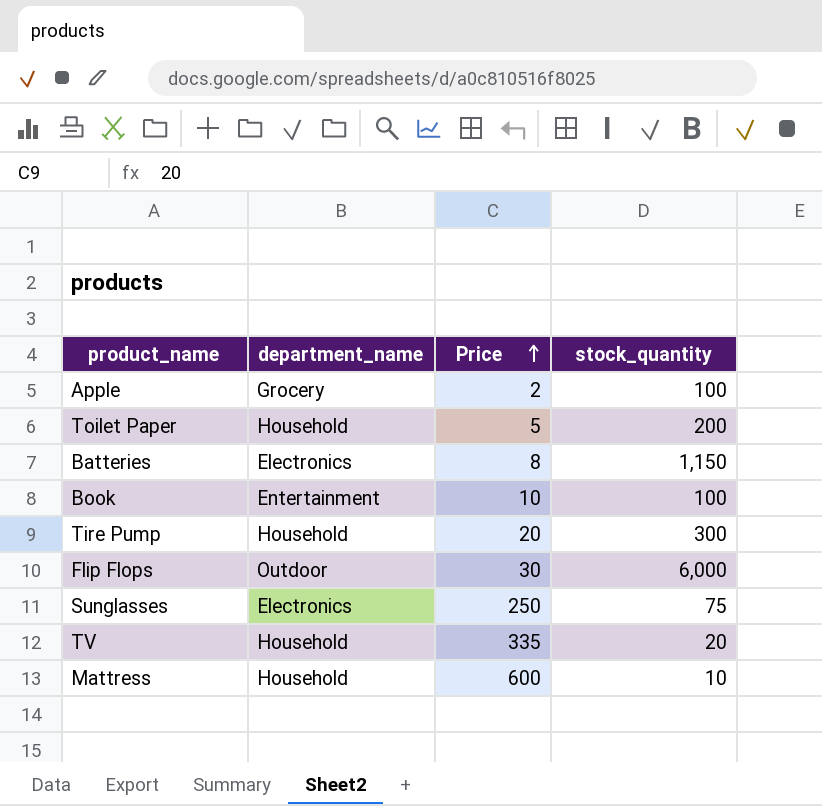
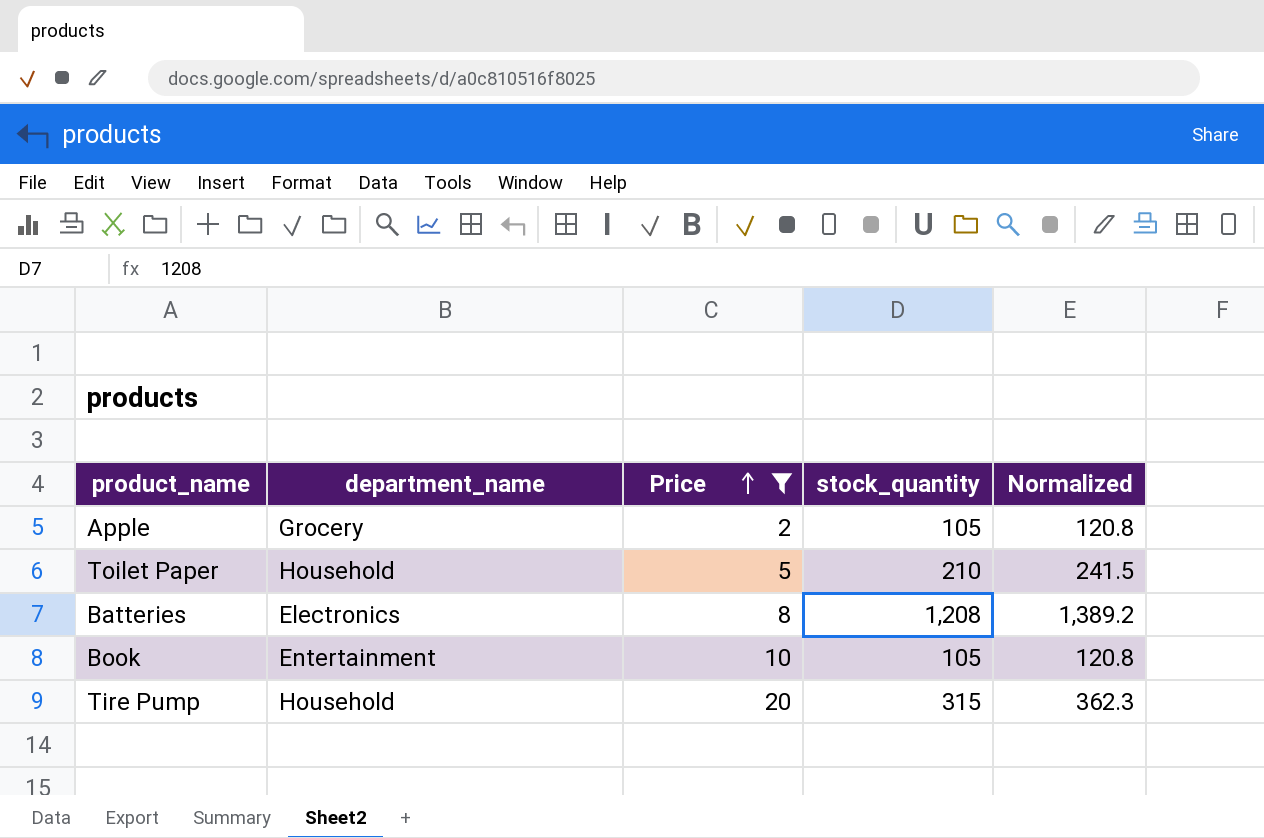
filter: none -> Price <= 20
column Normalized | formula: none -> [stock_quantity] * 1.15
Apple | stock_quantity: 100 -> 105
Toilet Paper | stock_quantity: 200 -> 210
Batteries | stock_quantity: 1,150 -> 1,208
Book | stock_quantity: 100 -> 105
Tire Pump | stock_quantity: 300 -> 315

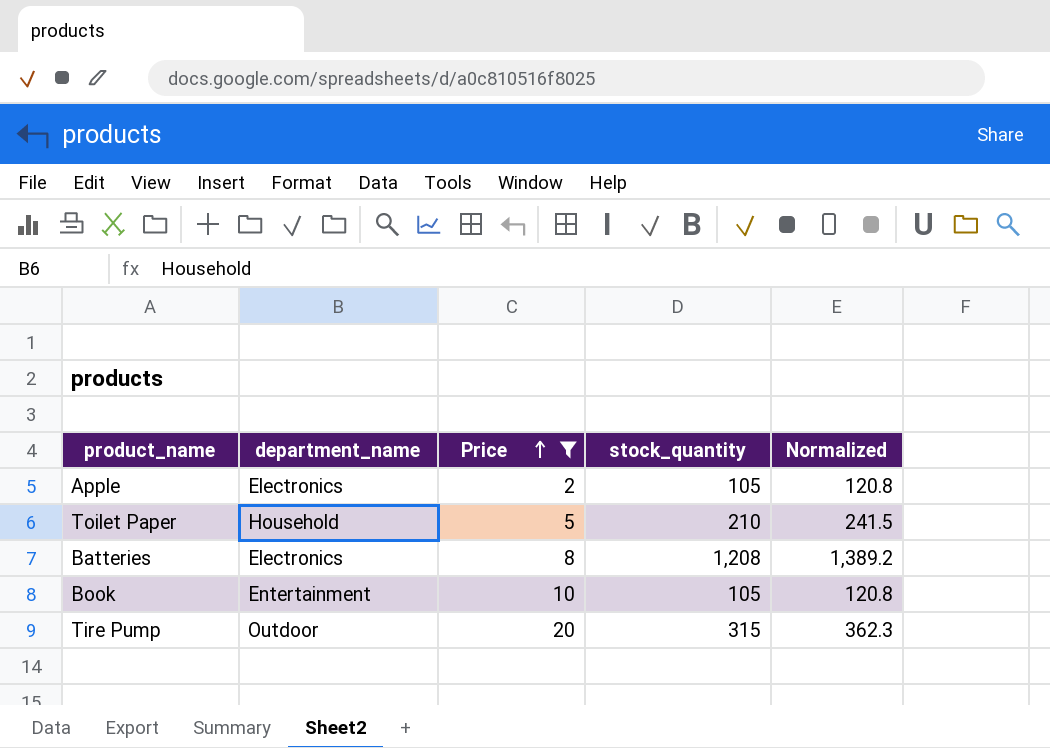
Apple | department_name: Grocery -> Electronics
Tire Pump | department_name: Household -> Outdoor

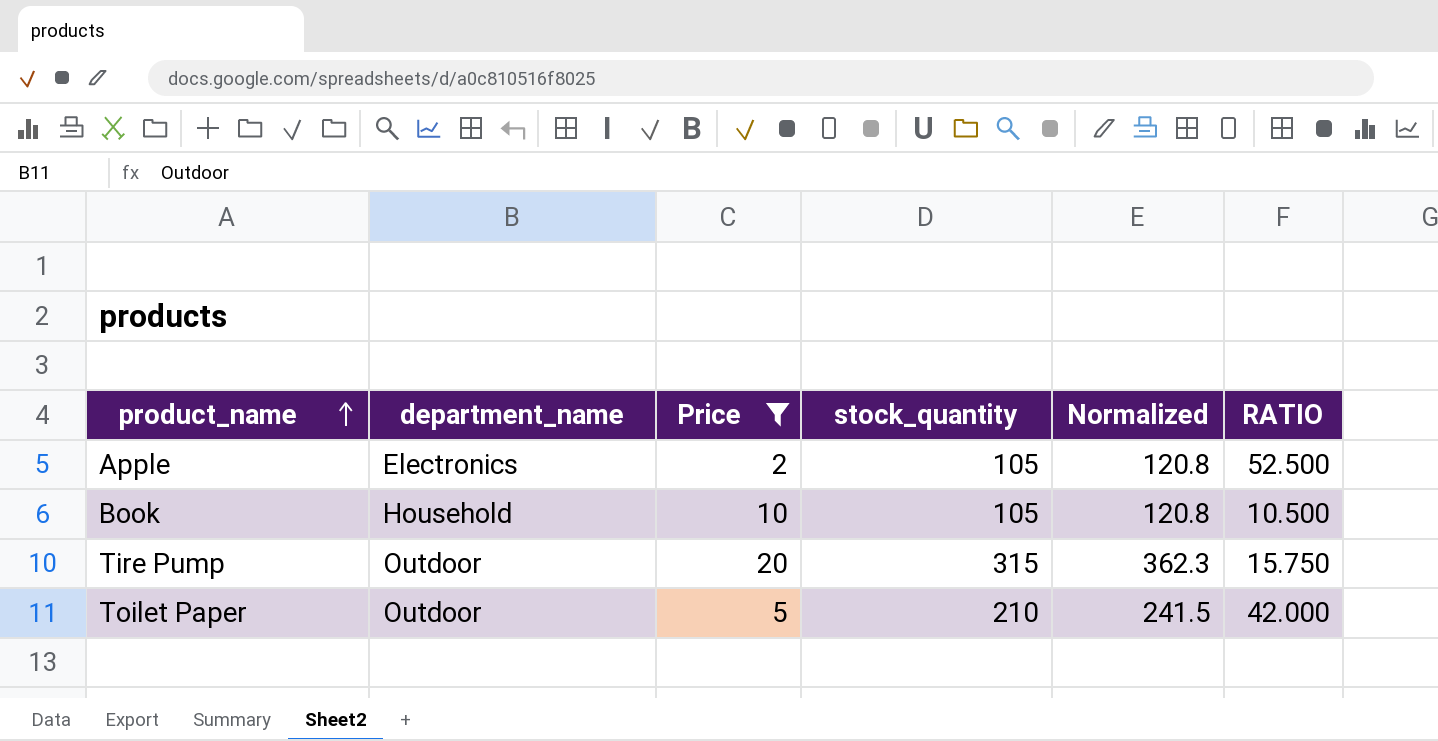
row order: Price ascending -> product_name ascending
column RATIO | formula: none -> [stock_quantity] / [Price]
row Batteries: Electronics | 8 | 1,208 | 1,389.2 -> none
Book | department_name: Entertainment -> Household
Toilet Paper | department_name: Household -> Outdoor

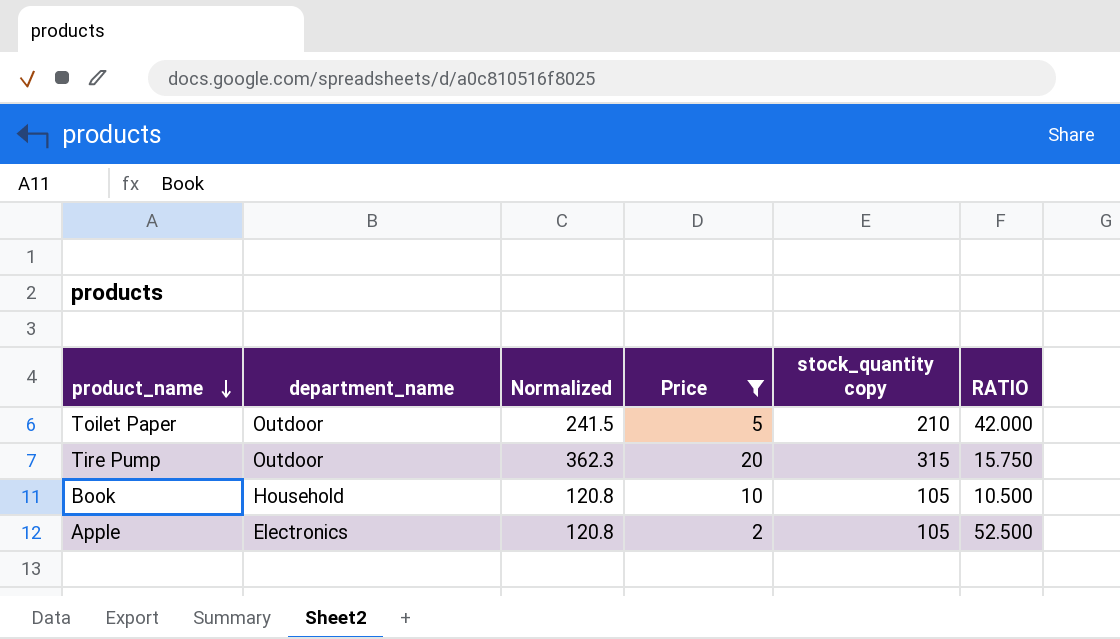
row order: product_name ascending -> product_name descending
column Normalized | position: 5 -> 3
column name: stock_quantity -> stock_quantity copy

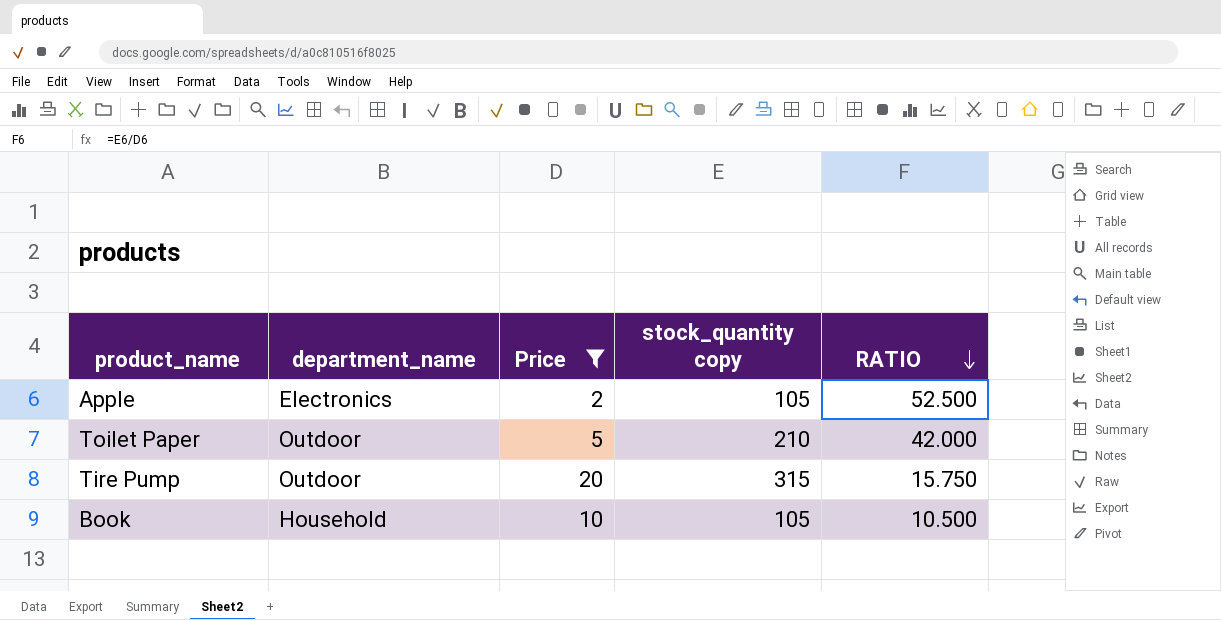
row order: product_name descending -> RATIO descending
column Normalized | formula: [stock_quantity copy] * 1.15 -> none

